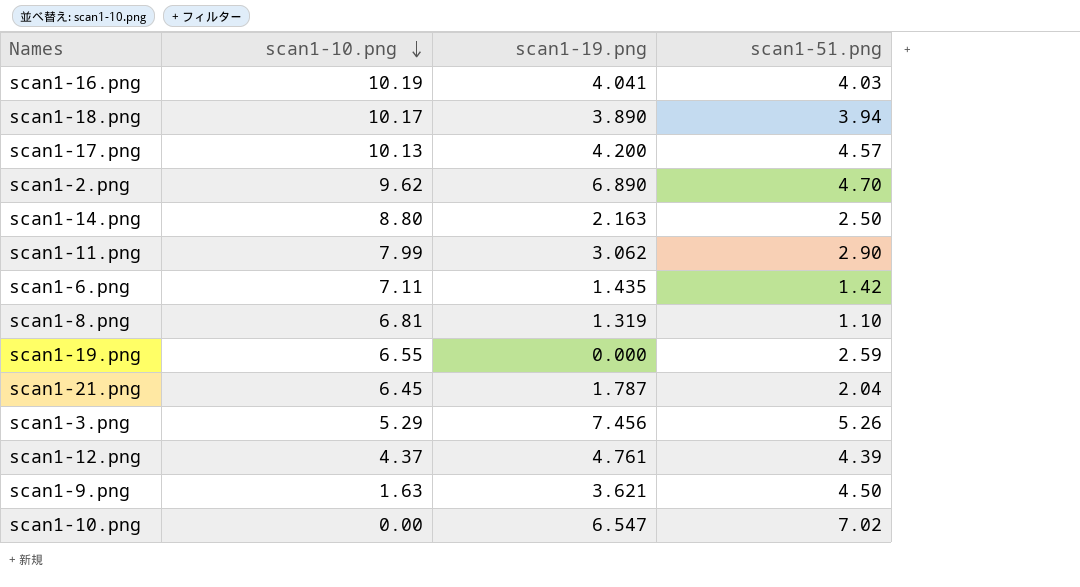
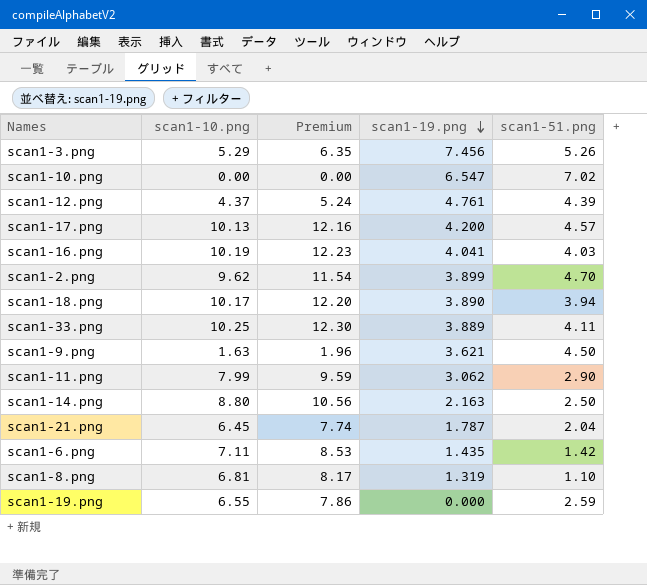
row order: scan1-10.png descending -> scan1-19.png descending
column Premium | formula: none -> [scan1-10.png] * 1.2
scan1-2.png | scan1-19.png: 6.890 -> 3.899
row scan1-33.png: none -> 10.25 | 12.30 | 3.889 | 4.11

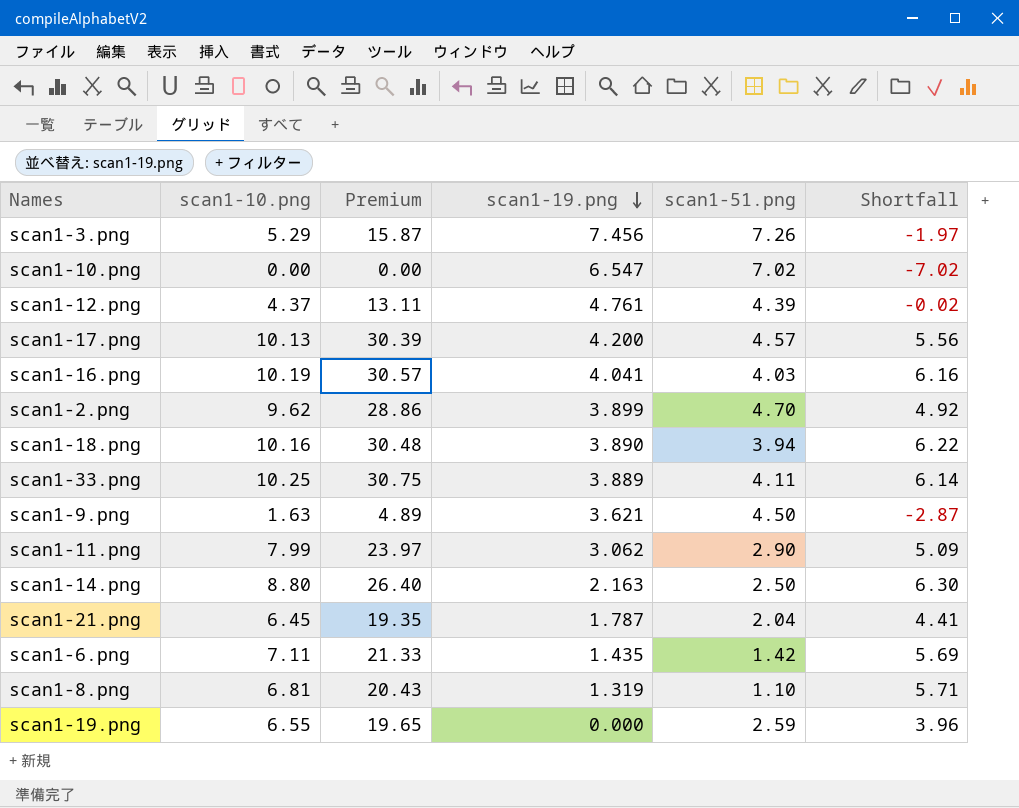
column Premium | formula: [scan1-10.png] * 1.2 -> [scan1-10.png] * 3
column Shortfall | formula: none -> [scan1-10.png] - [scan1-51.png]
scan1-3.png | scan1-51.png: 5.26 -> 7.26
scan1-18.png | scan1-10.png: 10.17 -> 10.16

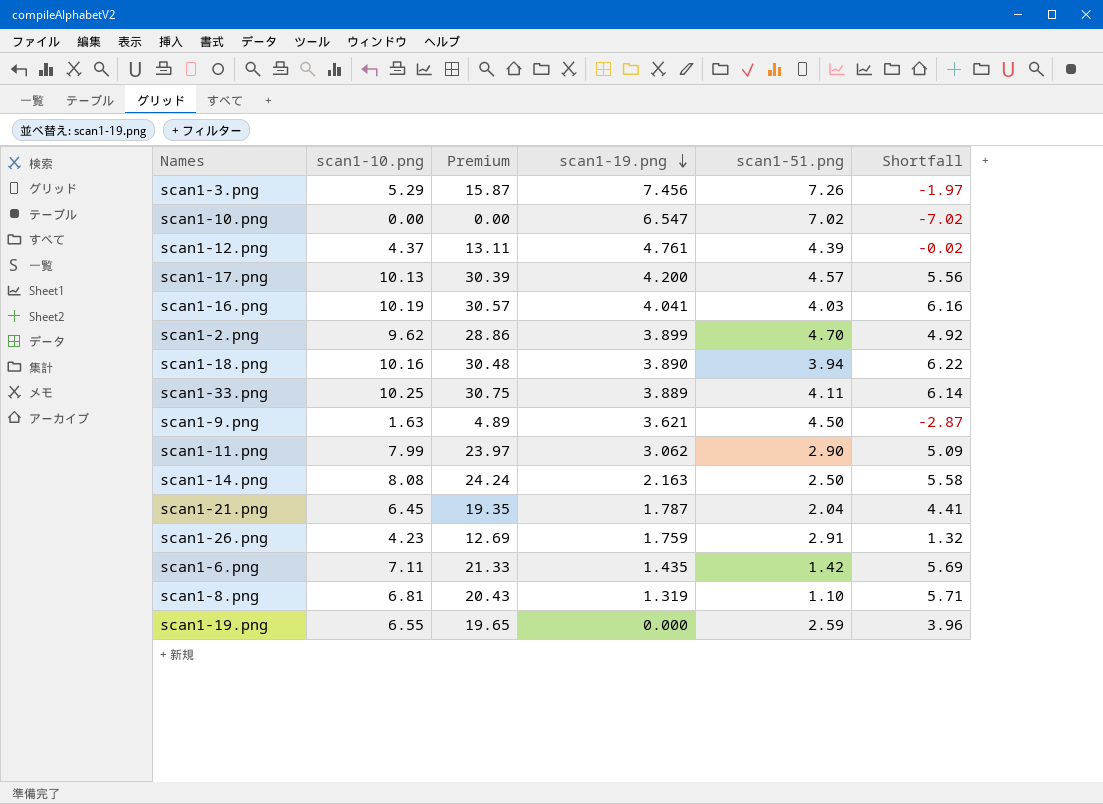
scan1-14.png | scan1-10.png: 8.80 -> 8.08
scan1-14.png | Premium: 26.40 -> 24.24
scan1-14.png | Shortfall: 6.30 -> 5.58
row scan1-26.png: none -> 4.23 | 12.69 | 1.759 | 2.91 | 1.32

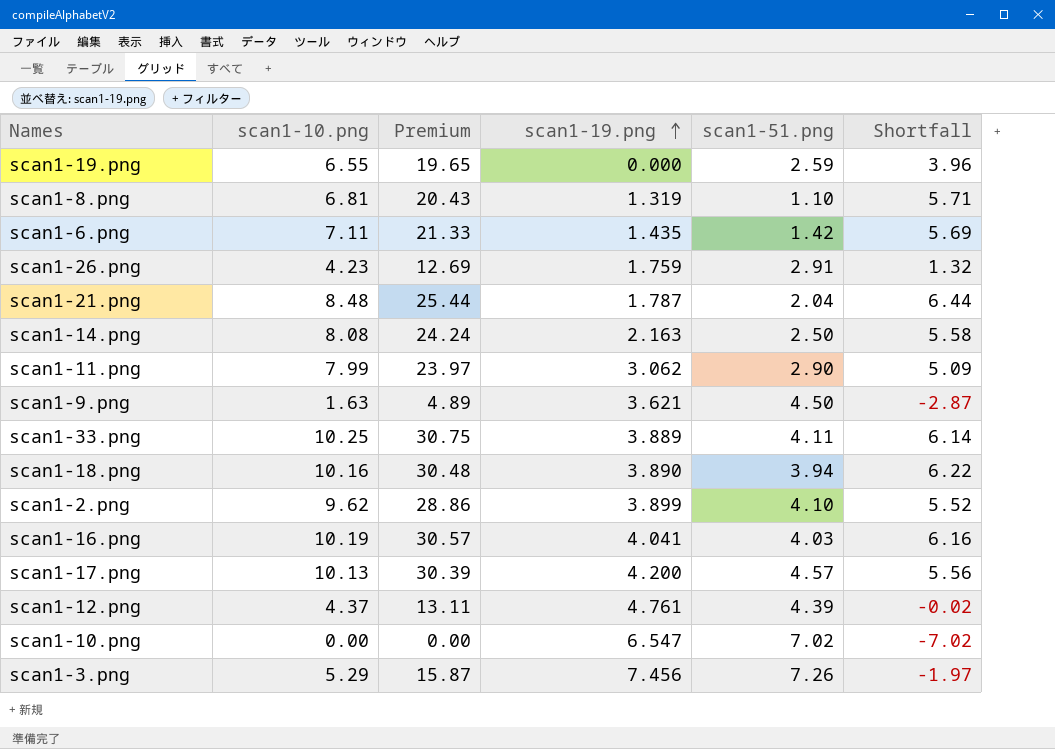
row order: scan1-19.png descending -> scan1-19.png ascending
scan1-21.png | scan1-10.png: 6.45 -> 8.48
scan1-21.png | Premium: 19.35 -> 25.44
scan1-21.png | Shortfall: 4.41 -> 6.44
scan1-2.png | scan1-51.png: 4.70 -> 4.10
scan1-2.png | Shortfall: 4.92 -> 5.52

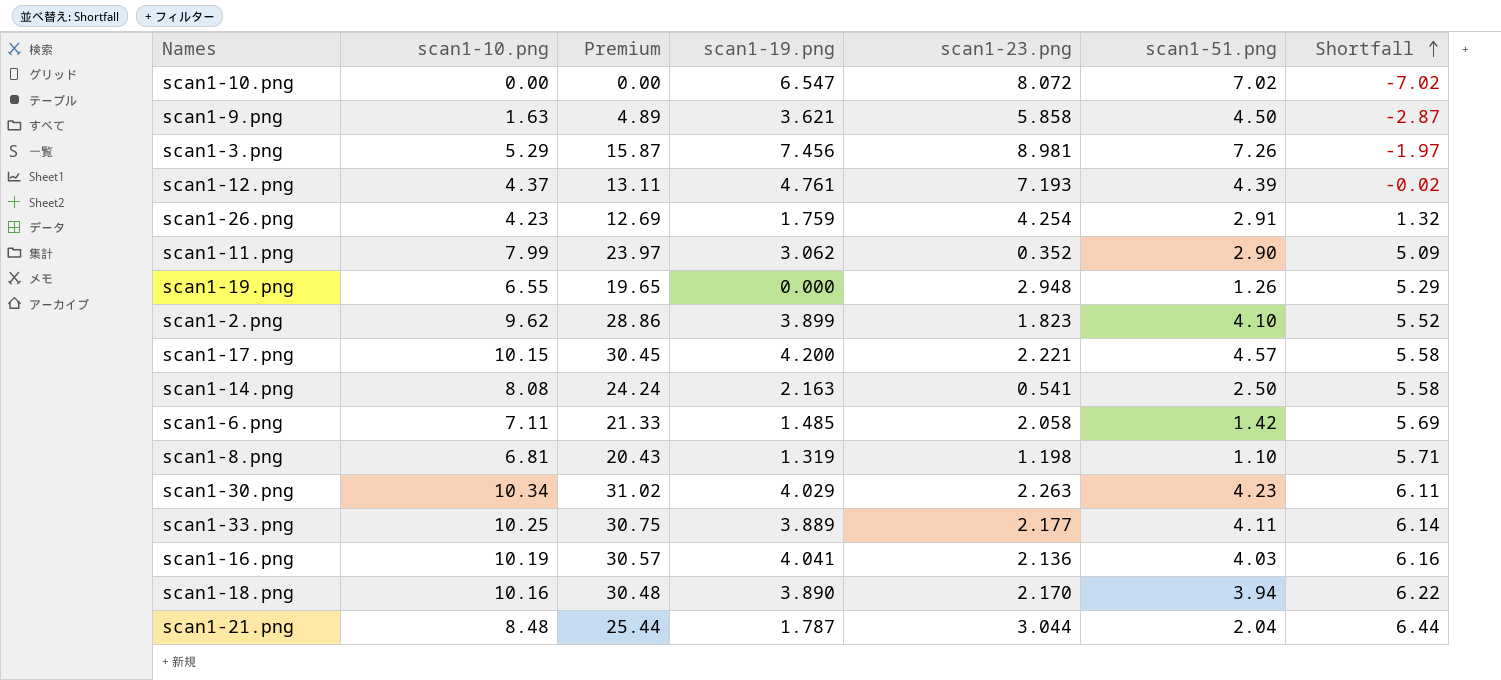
row order: scan1-19.png ascending -> Shortfall ascending
column scan1-23.png | position: none -> 5
scan1-19.png | scan1-51.png: 2.59 -> 1.26
scan1-19.png | Shortfall: 3.96 -> 5.29
scan1-17.png | scan1-10.png: 10.13 -> 10.15
scan1-17.png | Premium: 30.39 -> 30.45
scan1-17.png | Shortfall: 5.56 -> 5.58
scan1-6.png | scan1-19.png: 1.435 -> 1.485
row scan1-30.png: none -> 10.34 | 31.02 | 4.029 | 2.263 | 4.23 | 6.11

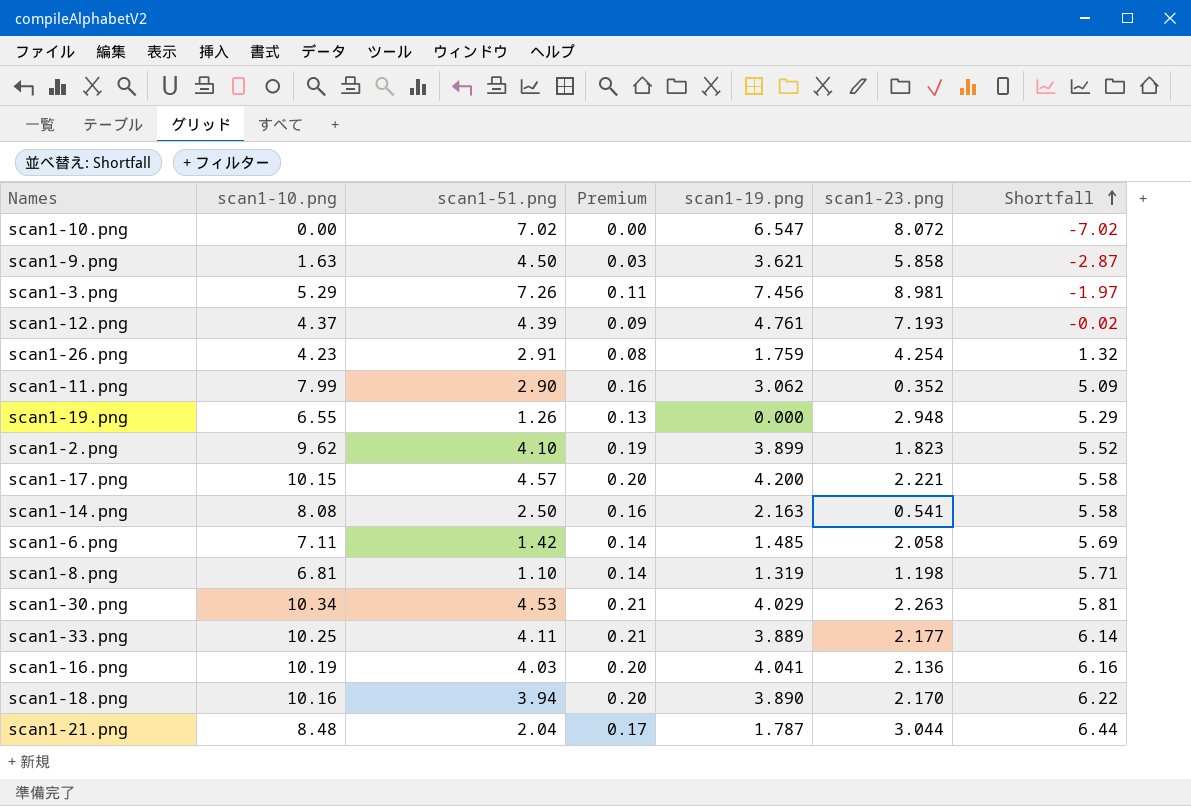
column scan1-51.png | position: 6 -> 3
column Premium | formula: [scan1-10.png] * 3 -> [scan1-10.png] * 0.02
scan1-30.png | scan1-51.png: 4.23 -> 4.53
scan1-30.png | Shortfall: 6.11 -> 5.81

